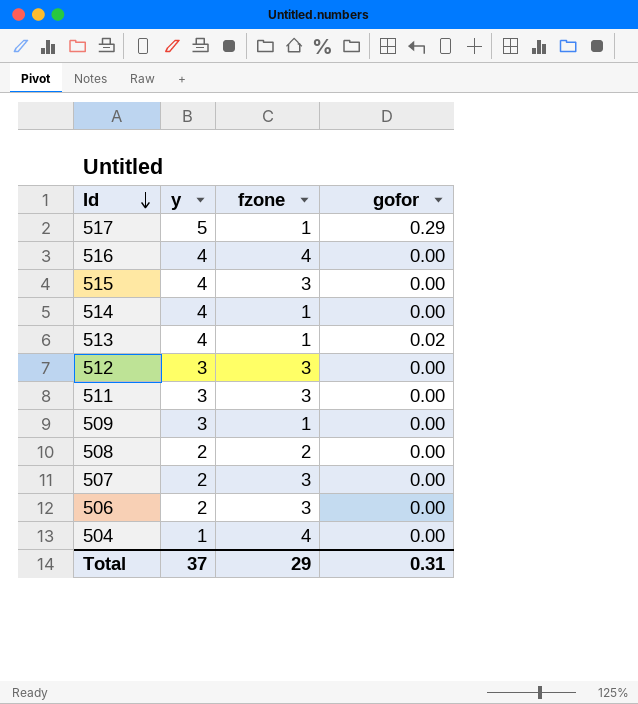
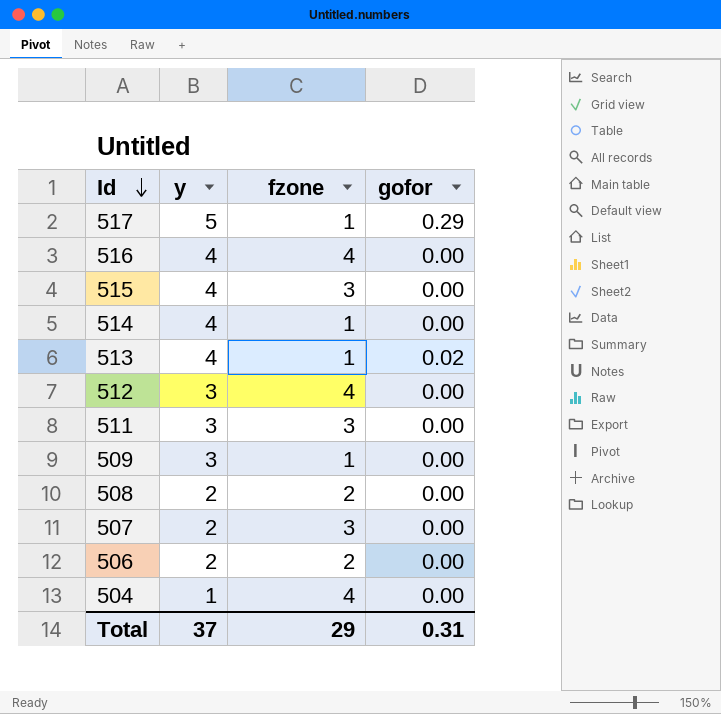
512 | fzone: 3 -> 4
506 | fzone: 3 -> 2

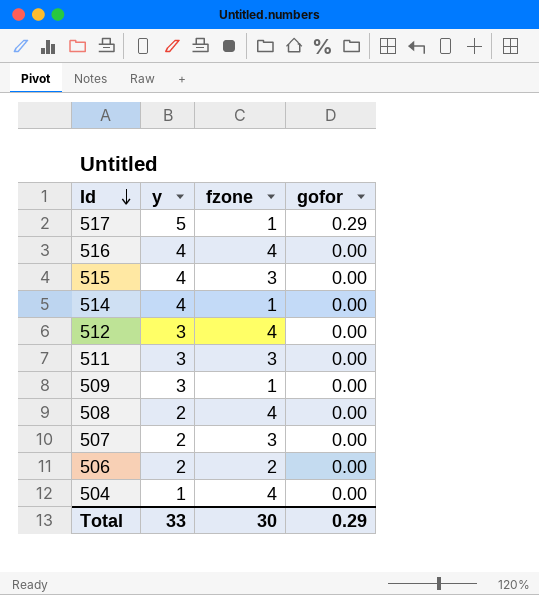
row 513: 4 | 1 | 0.02 -> none
508 | fzone: 2 -> 4
Total | y: 37 -> 33
Total | fzone: 29 -> 30
Total | gofor: 0.31 -> 0.29

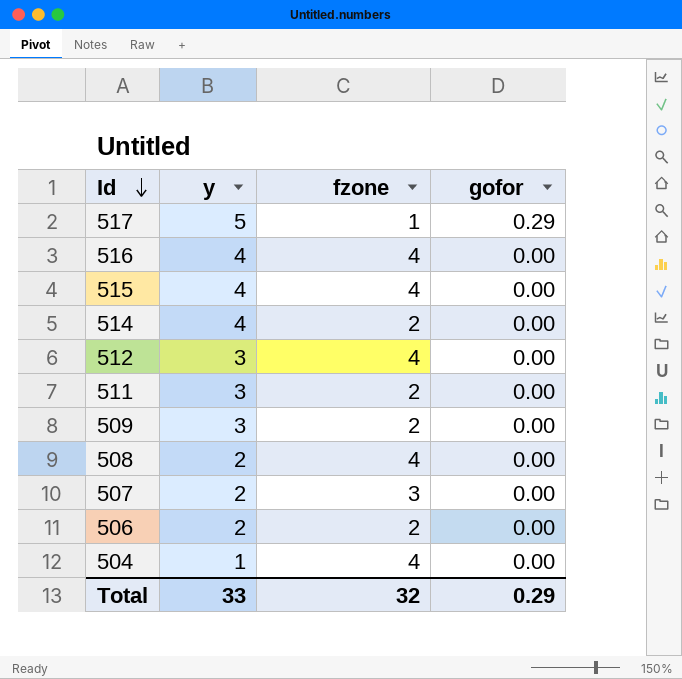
515 | fzone: 3 -> 4
514 | fzone: 1 -> 2
511 | fzone: 3 -> 2
509 | fzone: 1 -> 2
Total | fzone: 30 -> 32

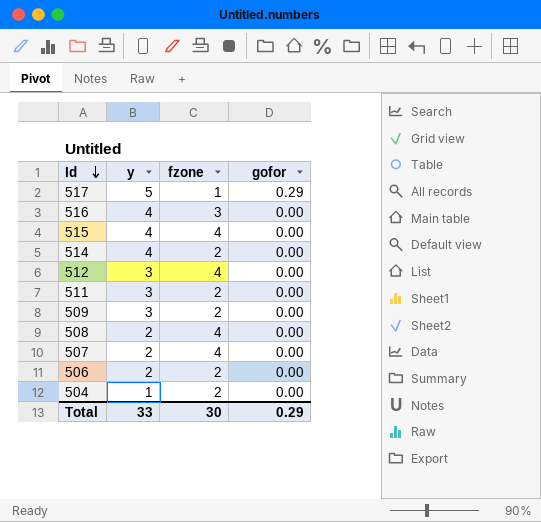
516 | fzone: 4 -> 3
507 | fzone: 3 -> 4
504 | fzone: 4 -> 2
Total | fzone: 32 -> 30

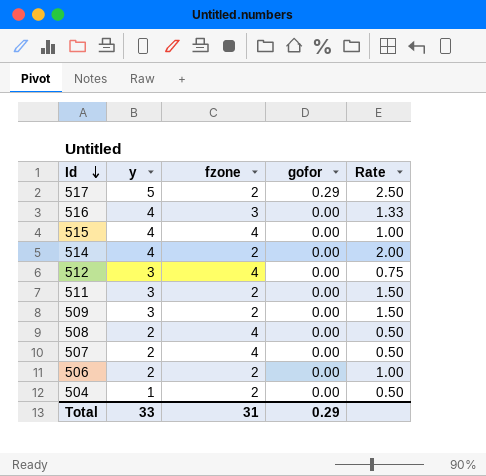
column Rate | formula: none -> [y] / [fzone]
517 | fzone: 1 -> 2
Total | fzone: 30 -> 31

